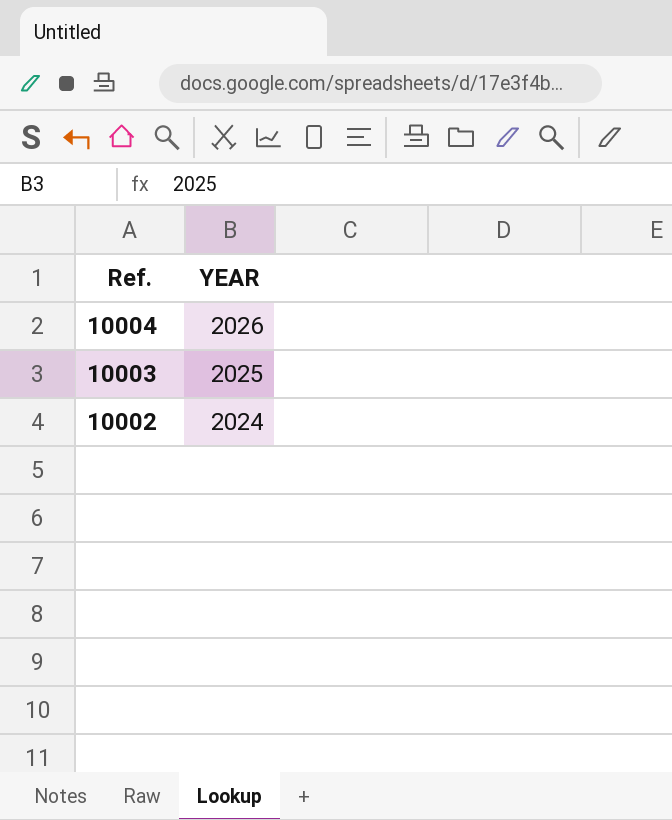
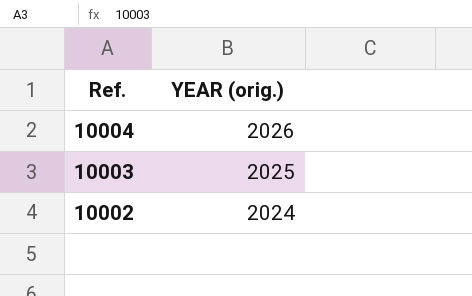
column name: YEAR -> YEAR (orig.)

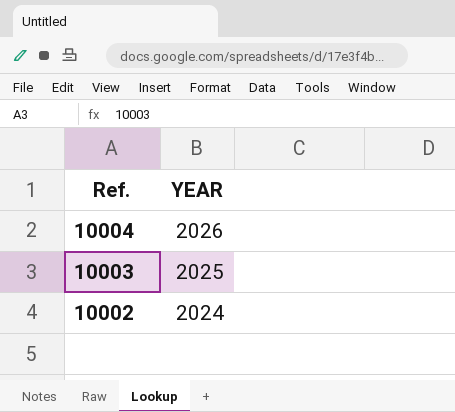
column name: YEAR (orig.) -> YEAR

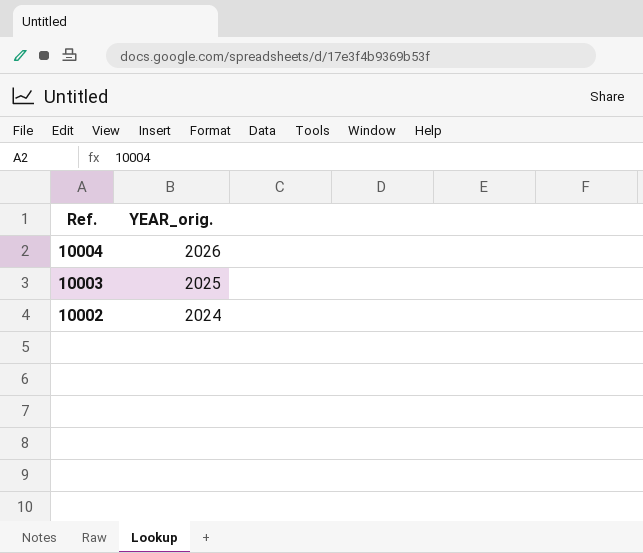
column name: YEAR -> YEAR_orig.

